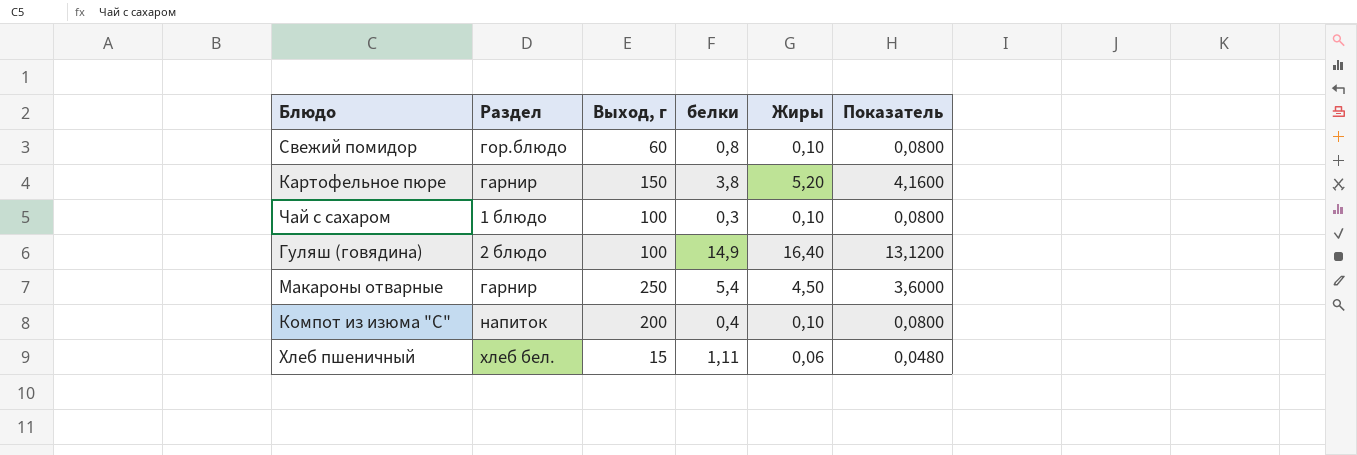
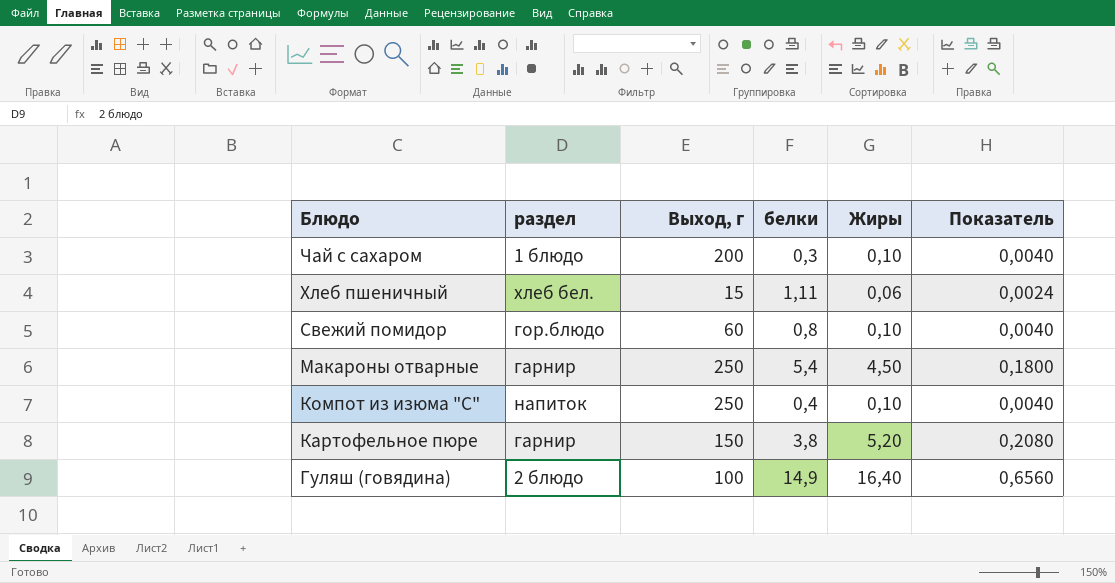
row order: none -> Блюдо descending
column name: Раздел -> раздел
column Показатель | formula: [Жиры] * 0,8 -> [Жиры] * 0,04
Чай с сахаром | Выход, г: 100 -> 200
Компот из изюма "С" | Выход, г: 200 -> 250

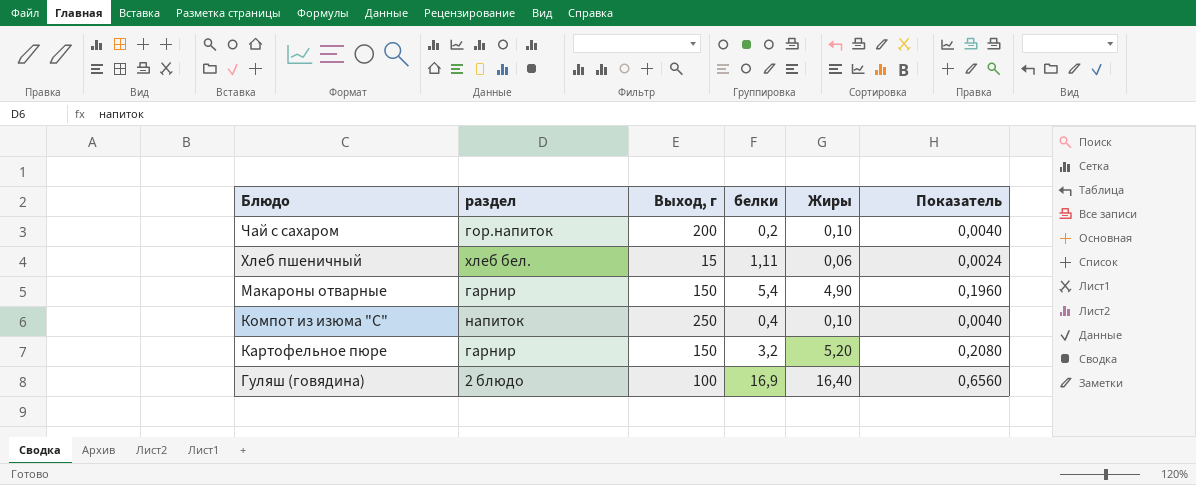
row Свежий помидор: гор.блюдо | 60 | 0,8 | 0,10 | 0,0040 -> none
Чай с сахаром | раздел: 1 блюдо -> гор.напиток
Чай с сахаром | белки: 0,3 -> 0,2
Макароны отварные | Выход, г: 250 -> 150
Макароны отварные | Жиры: 4,50 -> 4,90
Макароны отварные | Показатель: 0,1800 -> 0,1960
Картофельное пюре | белки: 3,8 -> 3,2
Гуляш (говядина) | белки: 14,9 -> 16,9

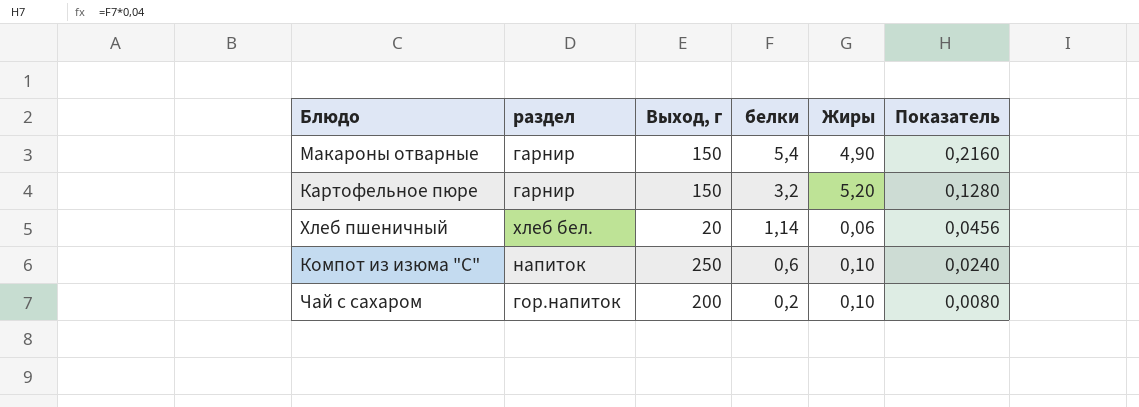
row order: Блюдо descending -> белки descending
column Показатель | formula: [Жиры] * 0,04 -> [белки] * 0,04
row Гуляш (говядина): 2 блюдо | 100 | 16,9 | 16,40 | 0,6560 -> none
Хлеб пшеничный | Выход, г: 15 -> 20
Хлеб пшеничный | белки: 1,11 -> 1,14
Компот из изюма "С" | белки: 0,4 -> 0,6

